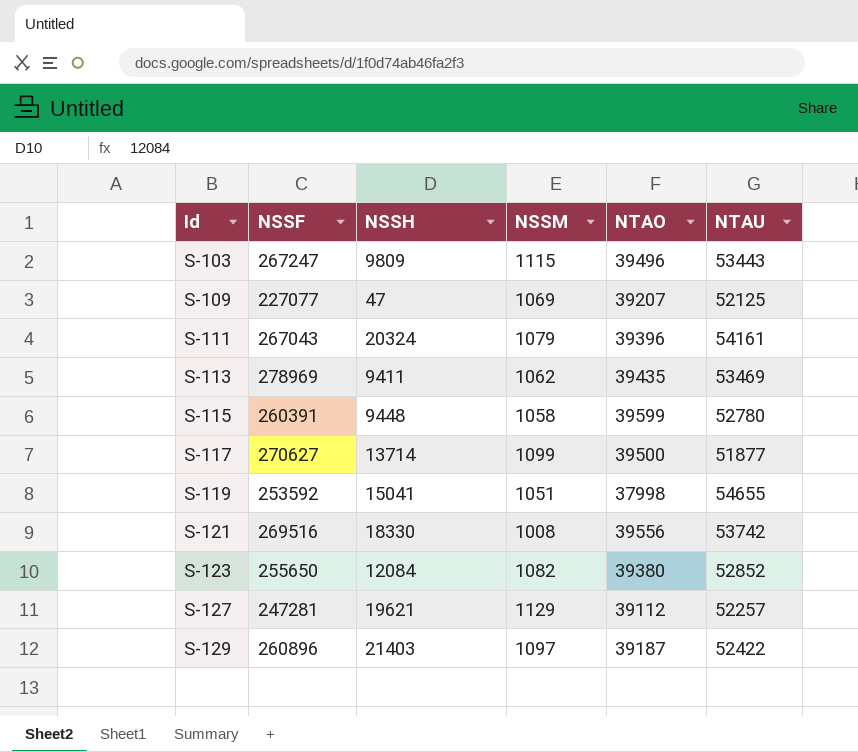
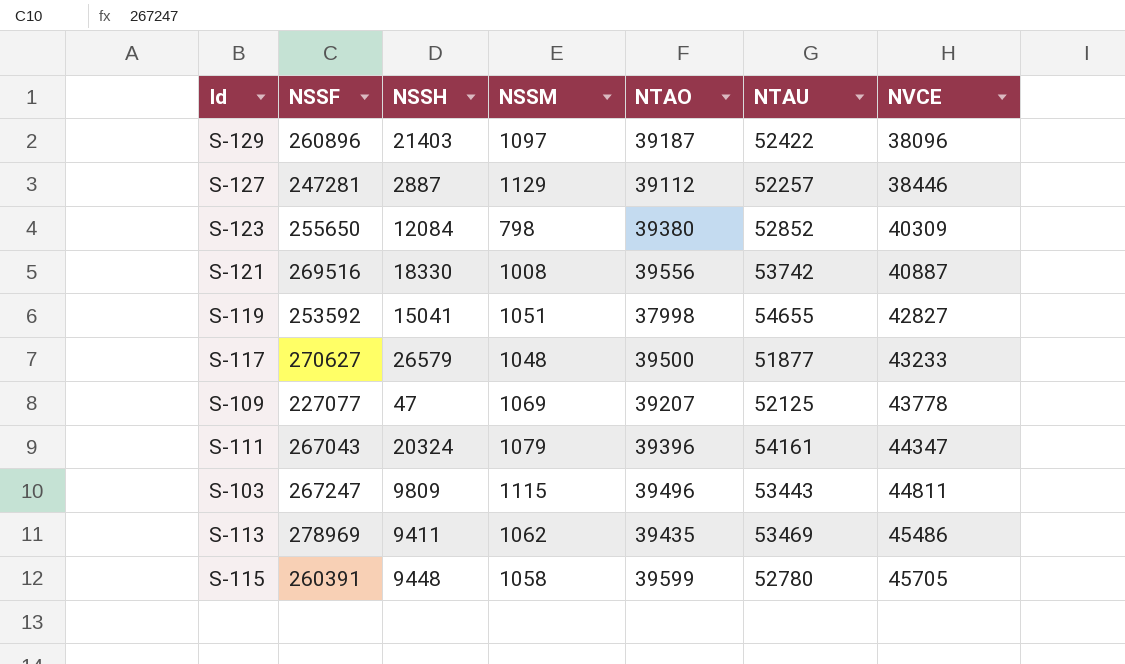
row order: Id ascending -> NVCE ascending
column NVCE | position: none -> 7
S-127 | NSSH: 19621 -> 2887
S-123 | NSSM: 1082 -> 798
S-117 | NSSH: 13714 -> 26579
S-117 | NSSM: 1099 -> 1048

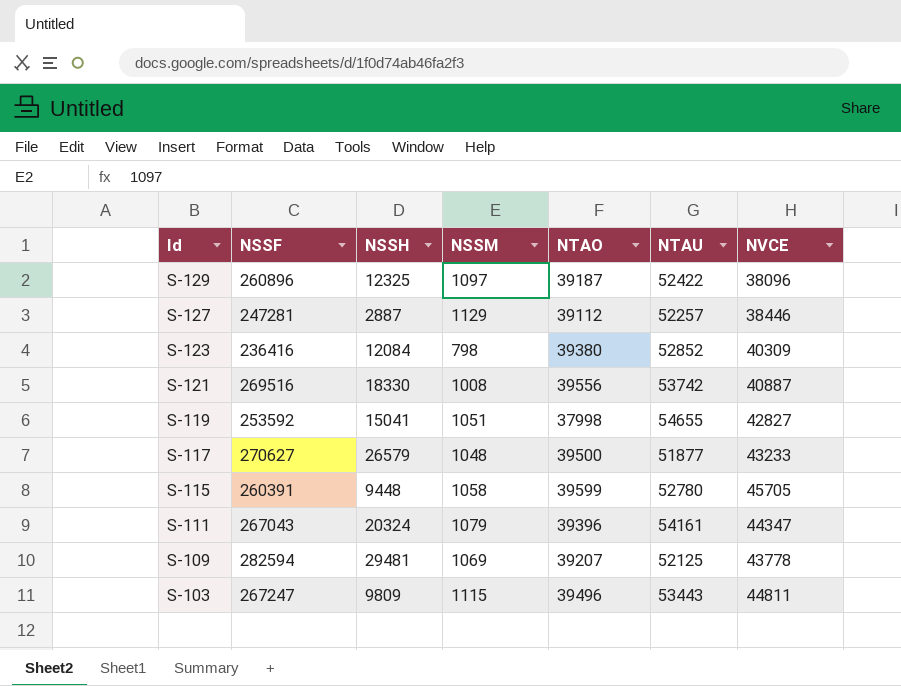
row order: NVCE ascending -> Id descending
row S-113: 278969 | 9411 | 1062 | 39435 | 53469 | 45486 -> none
S-129 | NSSH: 21403 -> 12325
S-123 | NSSF: 255650 -> 236416
S-109 | NSSF: 227077 -> 282594
S-109 | NSSH: 47 -> 29481

